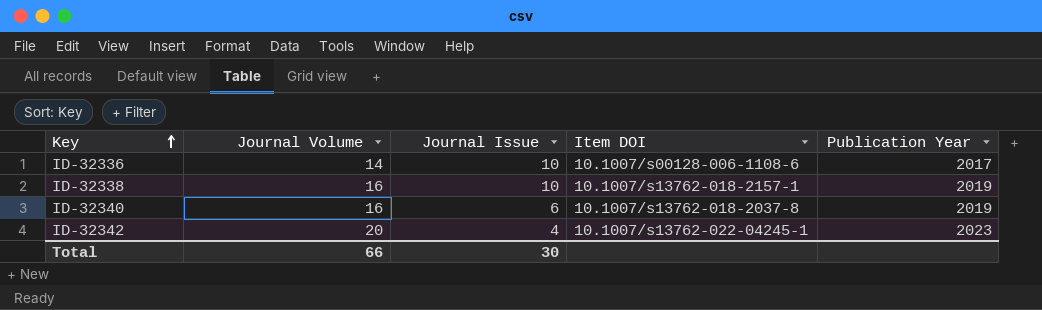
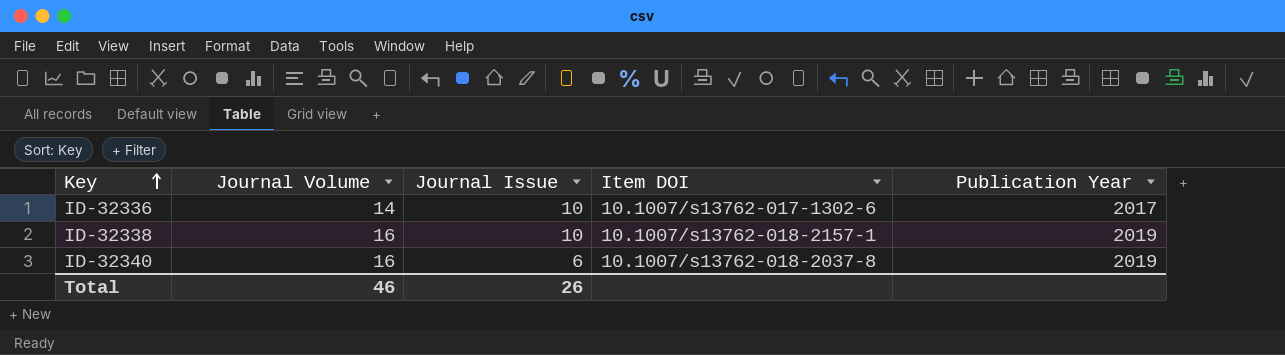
row ID-32342: 20 | 4 | 10.1007/s13762-022-04245-1 | 2023 -> none
ID-32336 | Item DOI: 10.1007/s00128-006-1108-6 -> 10.1007/s13762-017-1302-6
Total | Journal Volume: 66 -> 46
Total | Journal Issue: 30 -> 26

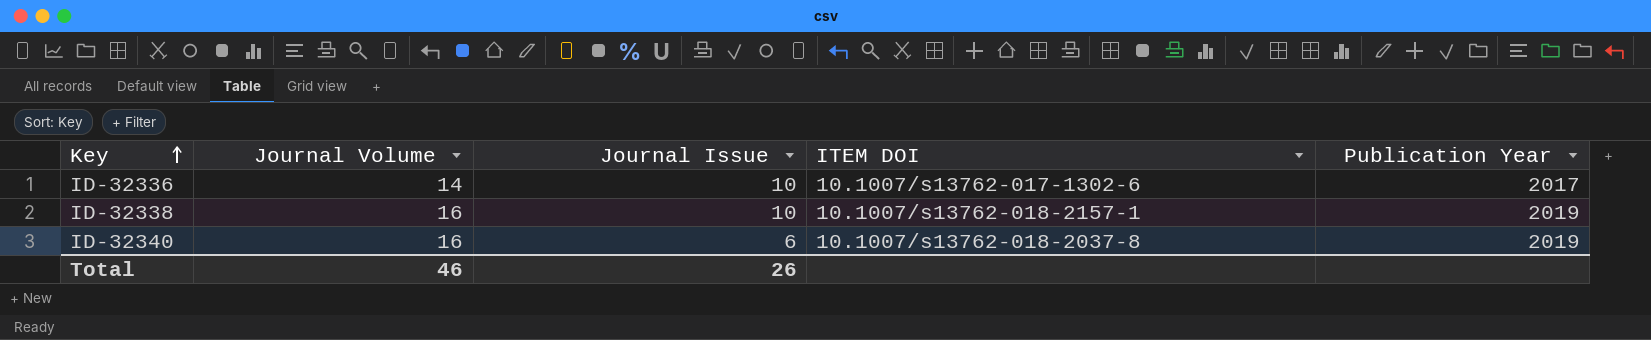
column name: Item DOI -> ITEM DOI

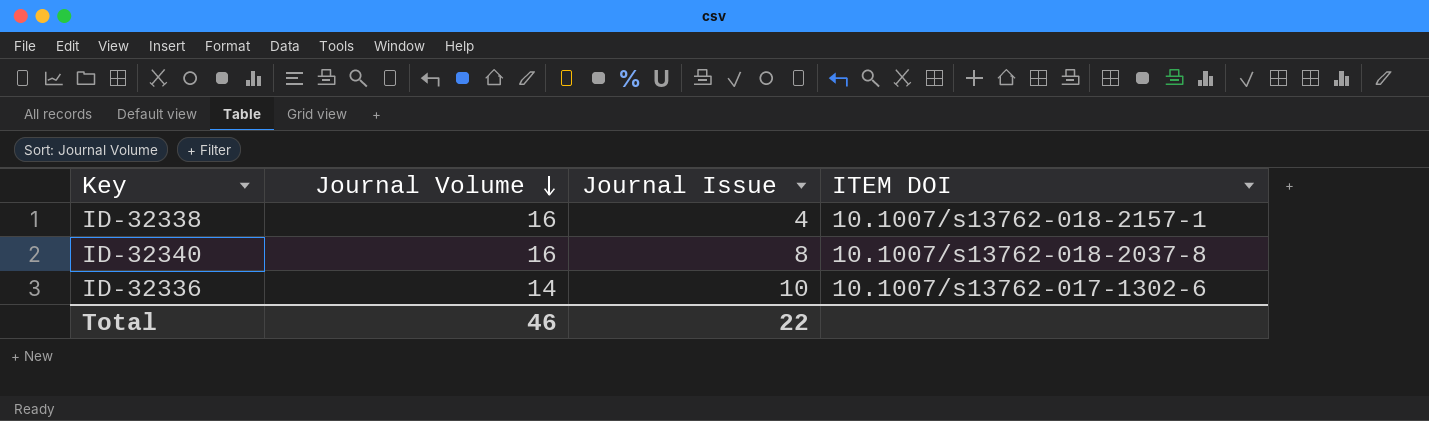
row order: Key ascending -> Journal Volume descending
column Publication Year | position: 5 -> none
ID-32338 | Journal Issue: 10 -> 4
ID-32340 | Journal Issue: 6 -> 8
Total | Journal Issue: 26 -> 22

